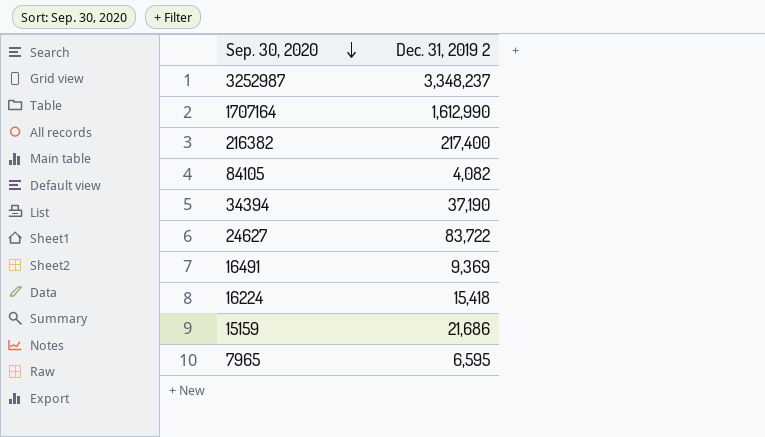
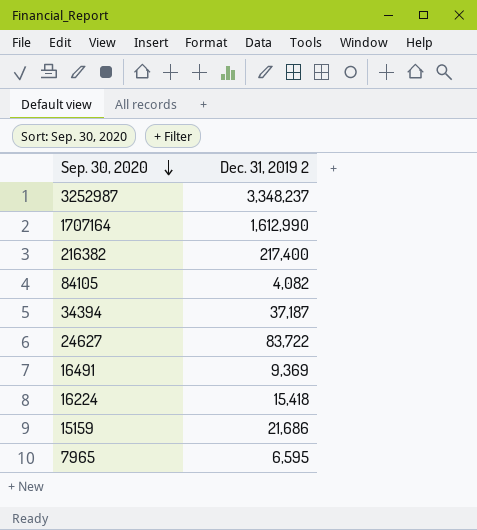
34394 | Dec. 31, 2019 2: 37,190 -> 37,187

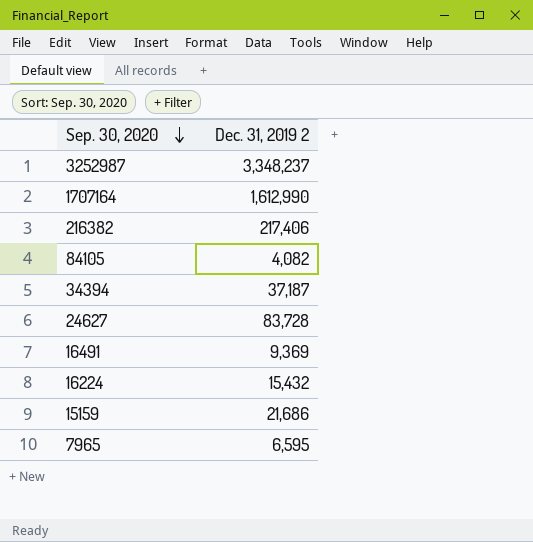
216382 | Dec. 31, 2019 2: 217,400 -> 217,406
24627 | Dec. 31, 2019 2: 83,722 -> 83,728
16224 | Dec. 31, 2019 2: 15,418 -> 15,432

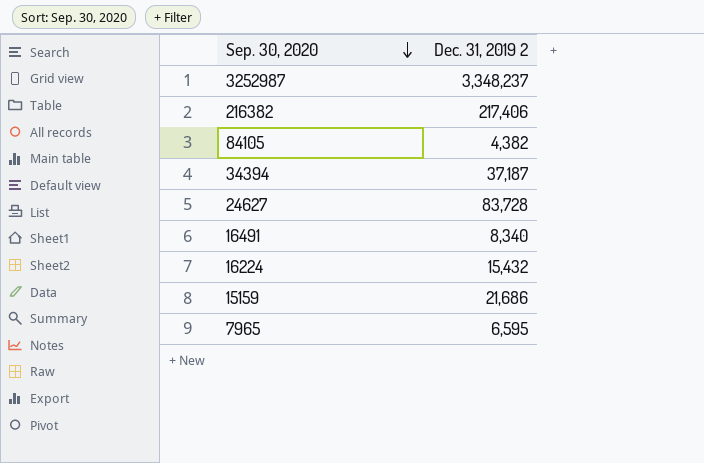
row 1707164: 1,612,990 -> none
84105 | Dec. 31, 2019 2: 4,082 -> 4,382
16491 | Dec. 31, 2019 2: 9,369 -> 8,340

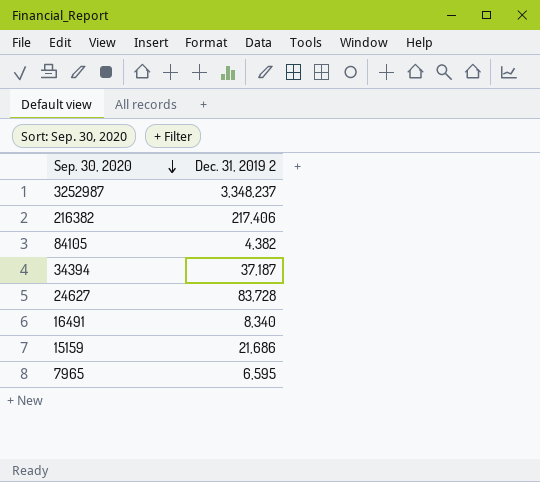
row 16224: 15,432 -> none

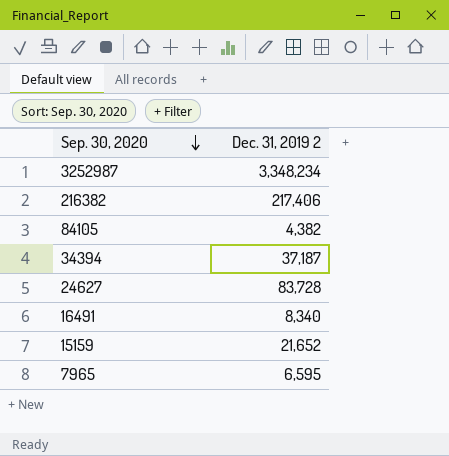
3252987 | Dec. 31, 2019 2: 3,348,237 -> 3,348,234
15159 | Dec. 31, 2019 2: 21,686 -> 21,652

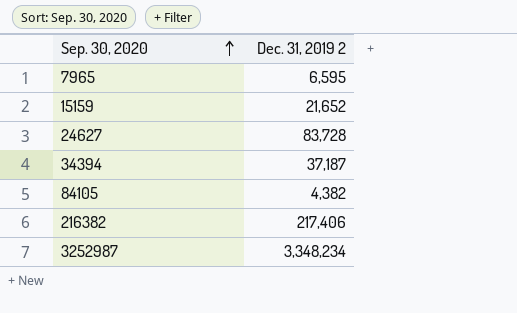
row order: Sep. 30, 2020 descending -> Sep. 30, 2020 ascending
row 16491: 8,340 -> none

